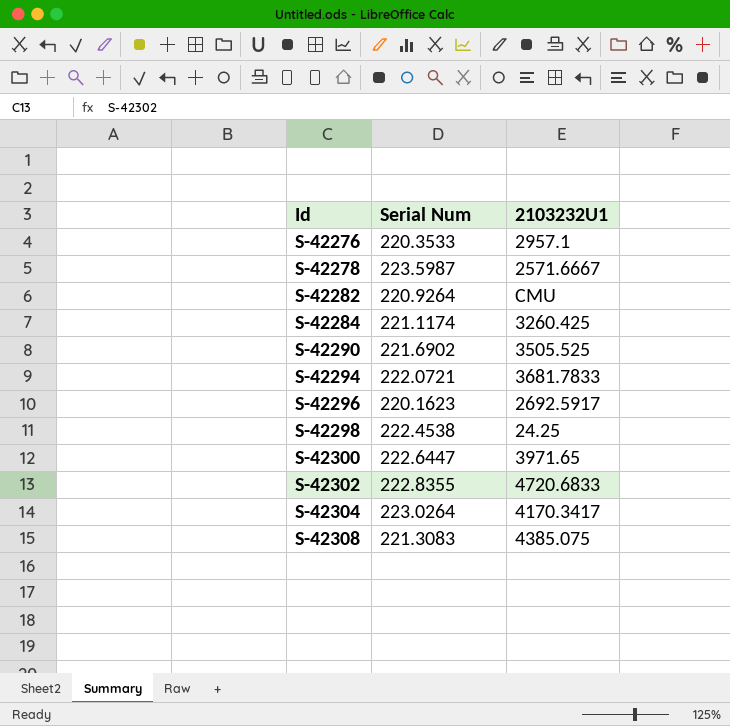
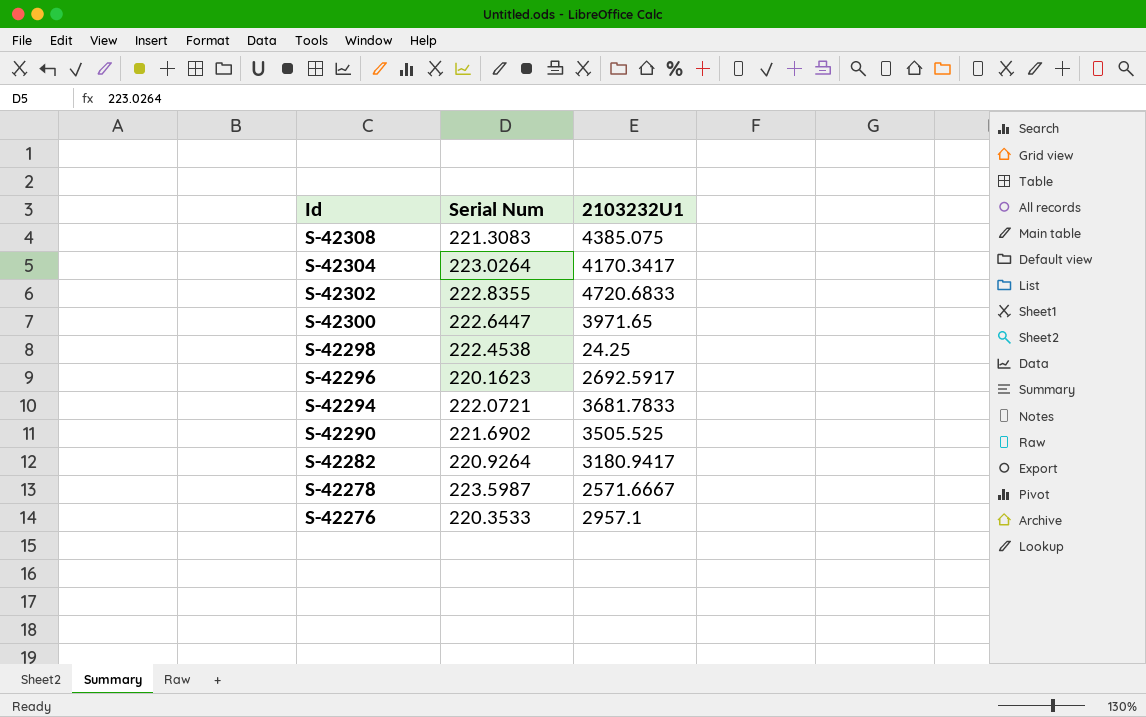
row order: Id ascending -> Id descending
row S-42284: 221.1174 | 3260.425 -> none
S-42282 | 2103232U1: CMU -> 3180.9417

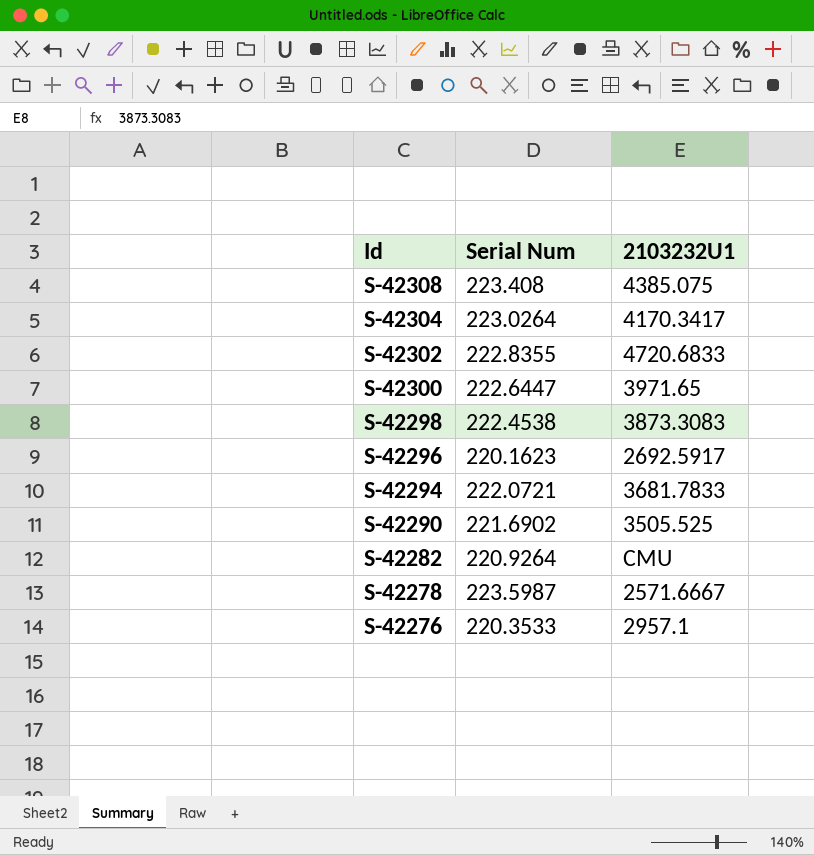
S-42308 | Serial Num: 221.3083 -> 223.408
S-42298 | 2103232U1: 24.25 -> 3873.3083
S-42282 | 2103232U1: 3180.9417 -> CMU

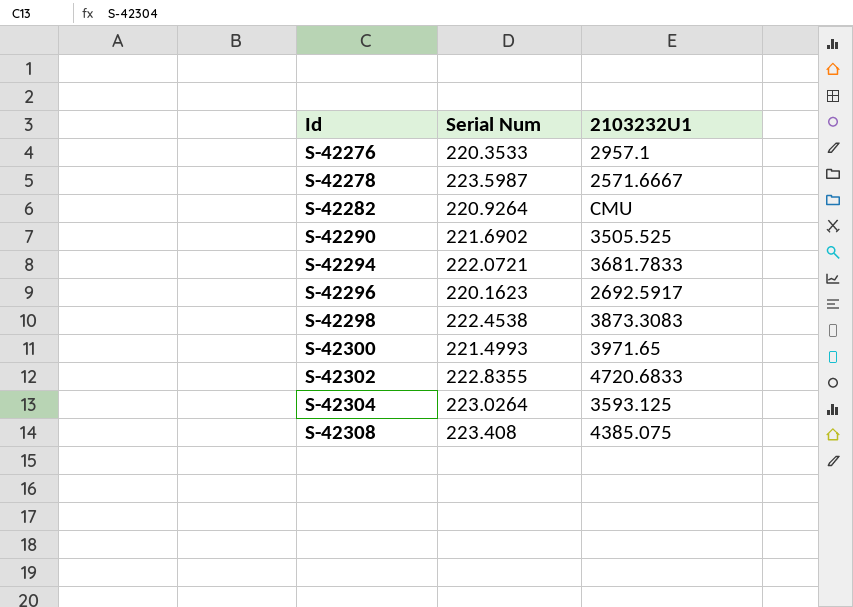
row order: Id descending -> Id ascending
S-42300 | Serial Num: 222.6447 -> 221.4993
S-42304 | 2103232U1: 4170.3417 -> 3593.125

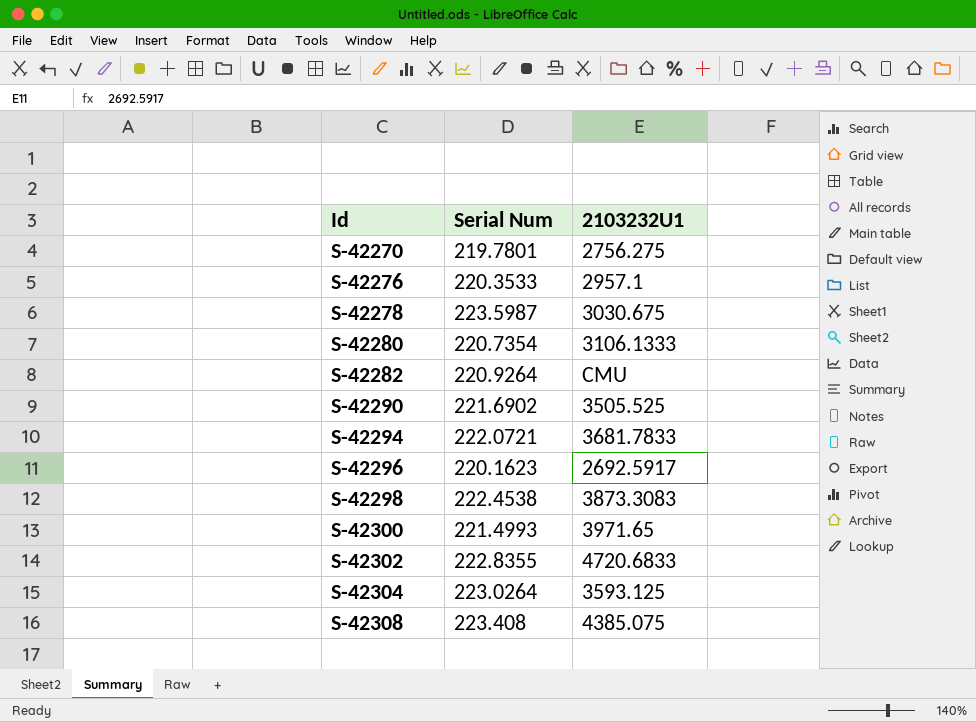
row S-42270: none -> 219.7801 | 2756.275
S-42278 | 2103232U1: 2571.6667 -> 3030.675
row S-42280: none -> 220.7354 | 3106.1333

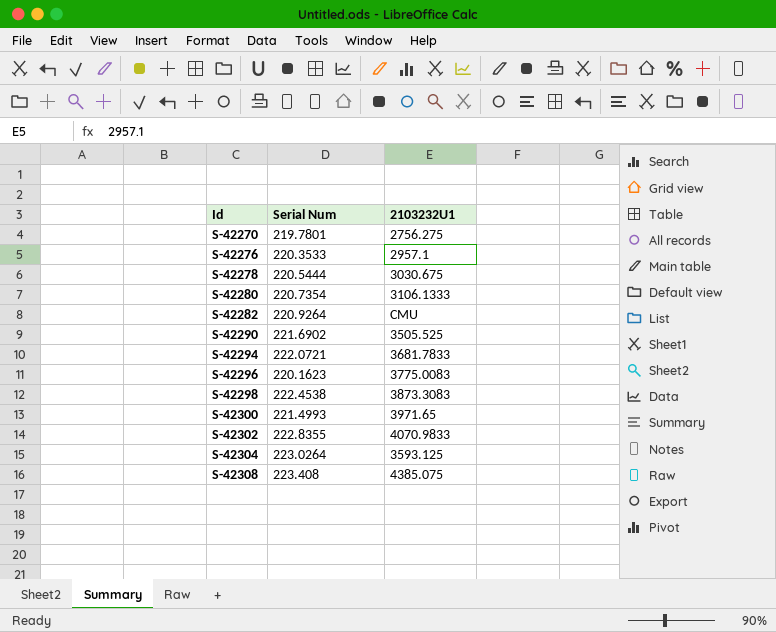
S-42278 | Serial Num: 223.5987 -> 220.5444
S-42296 | 2103232U1: 2692.5917 -> 3775.0083
S-42302 | 2103232U1: 4720.6833 -> 4070.9833

